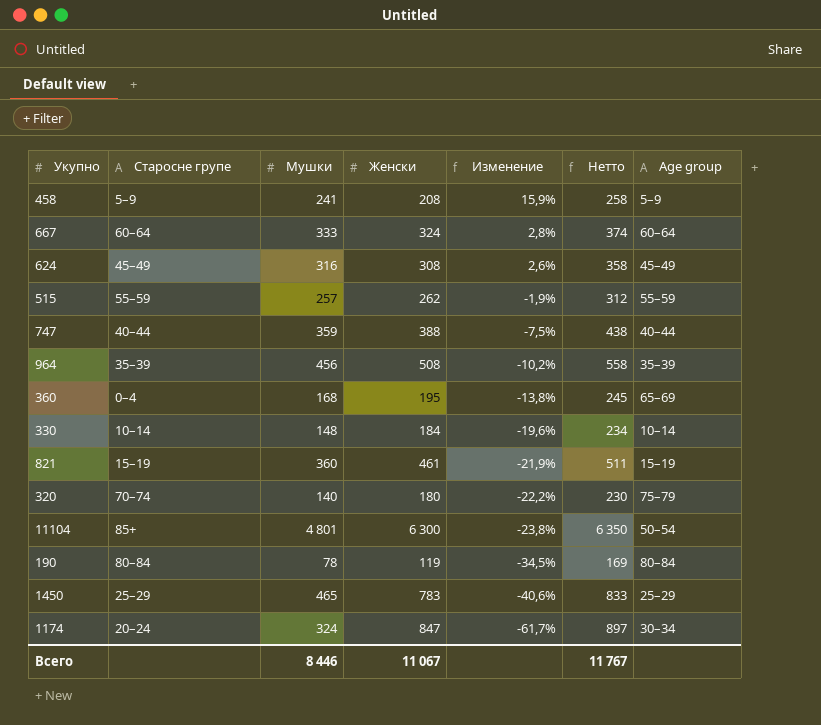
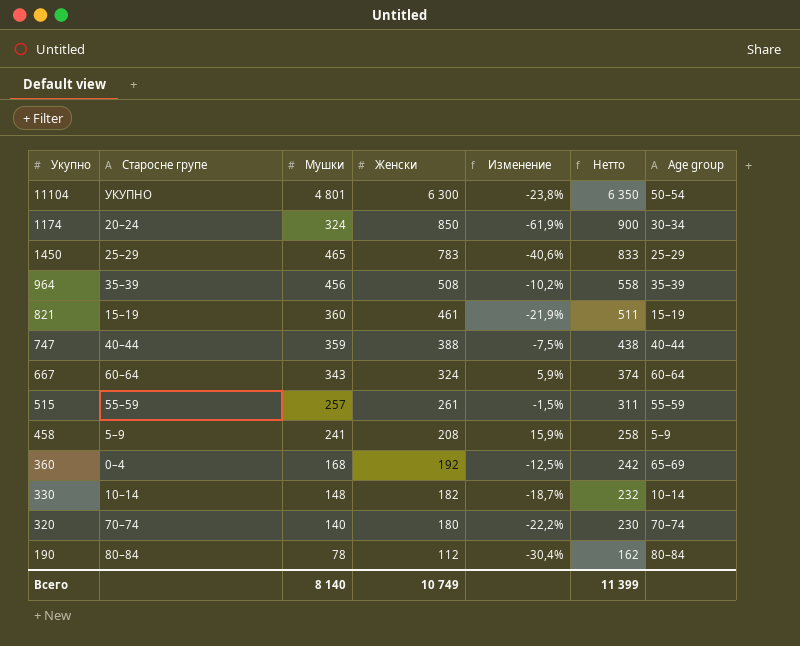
row order: Изменение descending -> Женски descending
row 624: 45–49 | 316 | 308 | 2,6% | 358 | 45–49 -> none
11104 | Старосне групе: 85+ -> УКУПНО
1174 | Женски: 847 -> 850
1174 | Изменение: -61,7% -> -61,9%
1174 | Нетто: 897 -> 900
667 | Mушки: 333 -> 343
667 | Изменение: 2,8% -> 5,9%
515 | Женски: 262 -> 261
515 | Изменение: -1,9% -> -1,5%
515 | Нетто: 312 -> 311
360 | Женски: 195 -> 192
360 | Изменение: -13,8% -> -12,5%
360 | Нетто: 245 -> 242
330 | Женски: 184 -> 182
330 | Изменение: -19,6% -> -18,7%
330 | Нетто: 234 -> 232
320 | Age group: 75–79 -> 70–74
190 | Женски: 119 -> 112
190 | Изменение: -34,5% -> -30,4%
190 | Нетто: 169 -> 162
Всего | Mушки: 8 446 -> 8 140
Всего | Женски: 11 067 -> 10 749
Всего | Нетто: 11 767 -> 11 399

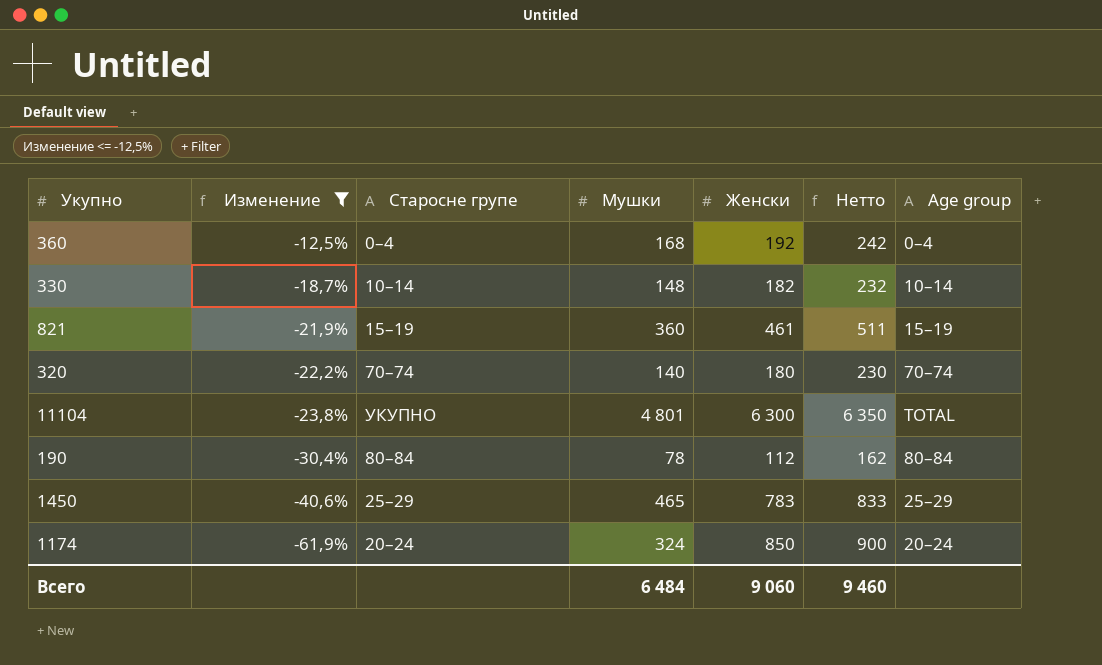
filter: none -> Изменение <= -12,5%
row order: Женски descending -> Изменение descending
column Изменение | position: 5 -> 2
360 | Age group: 65–69 -> 0–4
11104 | Age group: 50–54 -> TOTAL
1174 | Age group: 30–34 -> 20–24
Всего | Mушки: 8 140 -> 6 484
Всего | Женски: 10 749 -> 9 060
Всего | Нетто: 11 399 -> 9 460

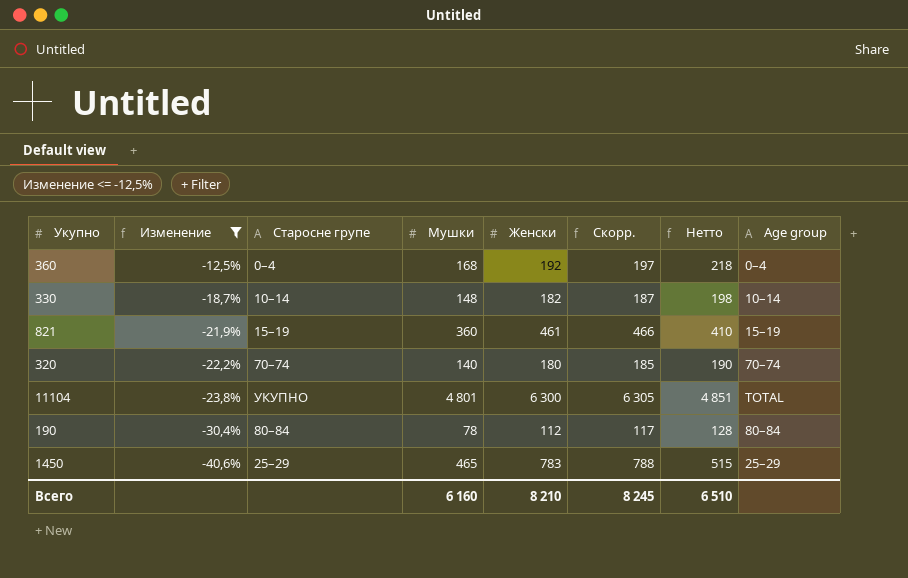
column Скорр. | formula: none -> [Женски] + 5
column Нетто | formula: [Женски] + 50 -> [Mушки] + 50
row 1174: -61,9% | 20–24 | 324 | 850 | 900 | 20–24 -> none
Всего | Mушки: 6 484 -> 6 160
Всего | Женски: 9 060 -> 8 210
Всего | Нетто: 9 460 -> 6 510

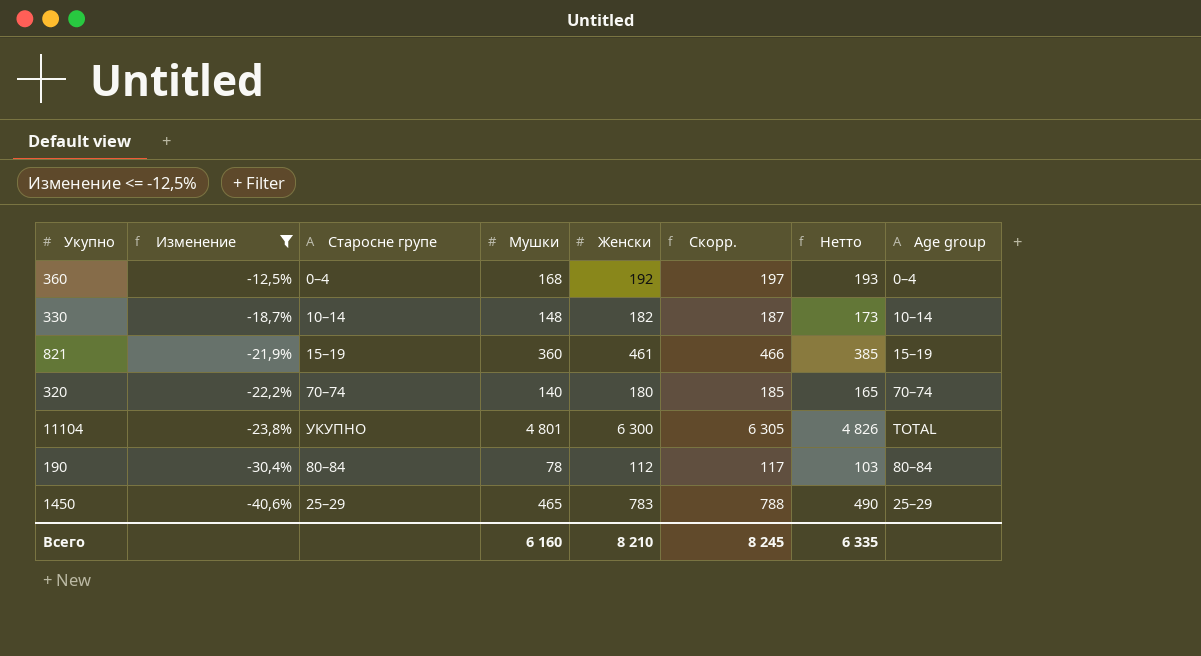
column Нетто | formula: [Mушки] + 50 -> [Mушки] + 25
Всего | Нетто: 6 510 -> 6 335

